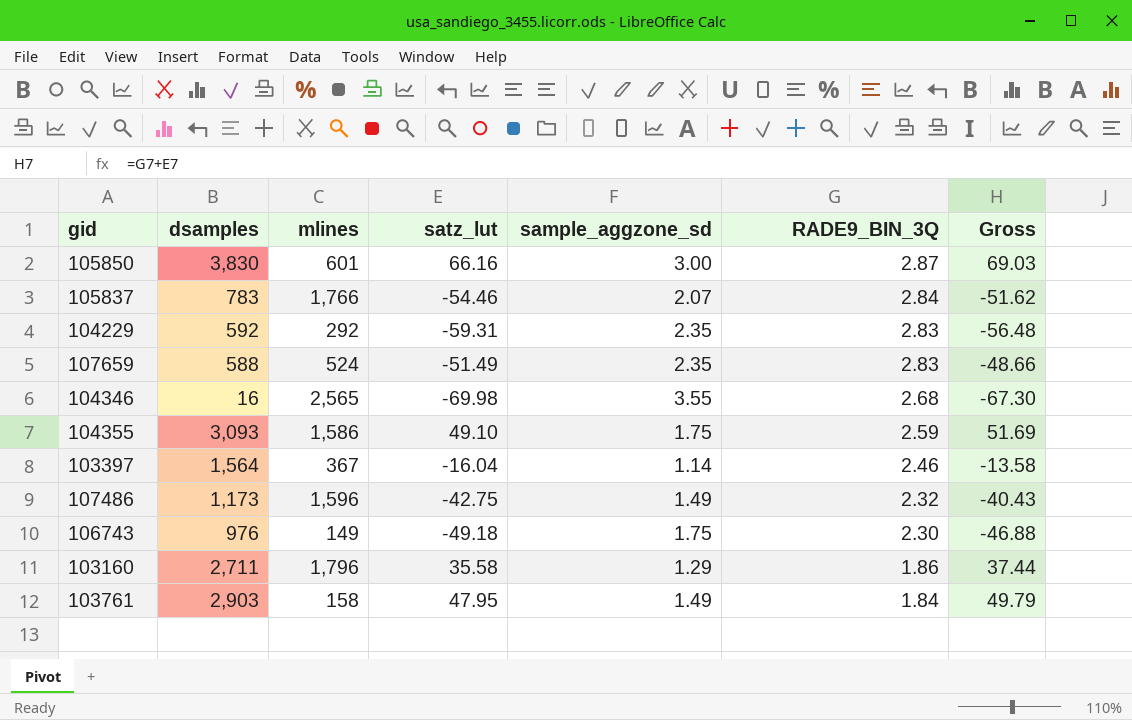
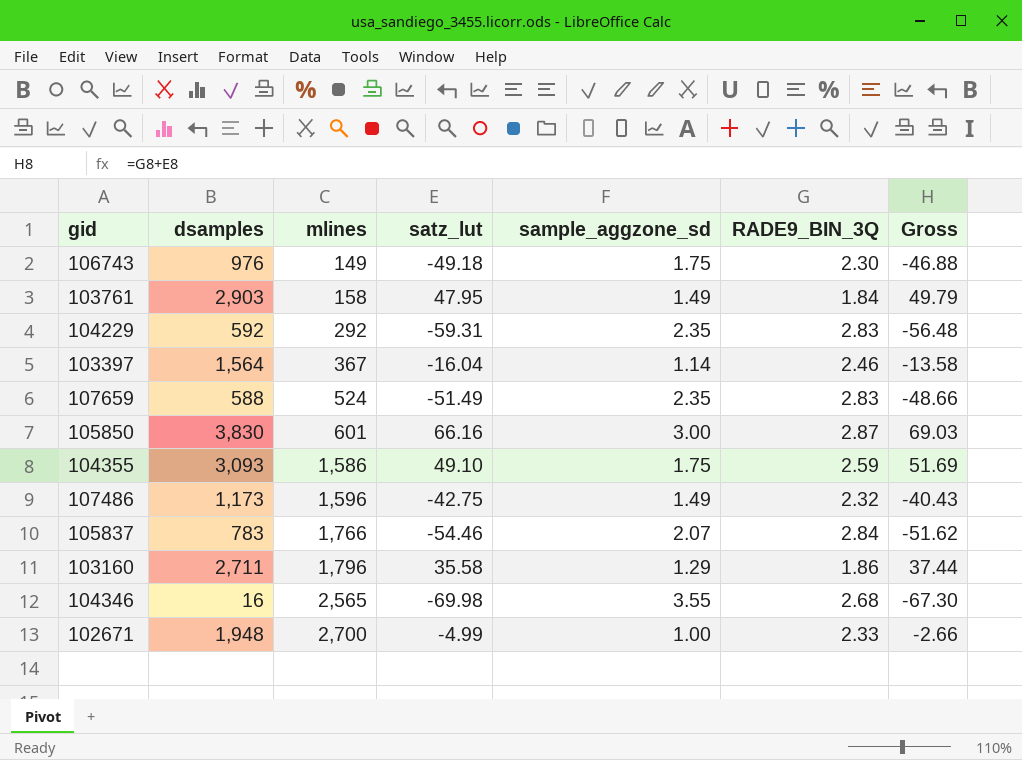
row order: RADE9_BIN_3Q descending -> mlines ascending
row 102671: none -> 1,948 | 2,700 | -4.99 | 1.00 | 2.33 | -2.66

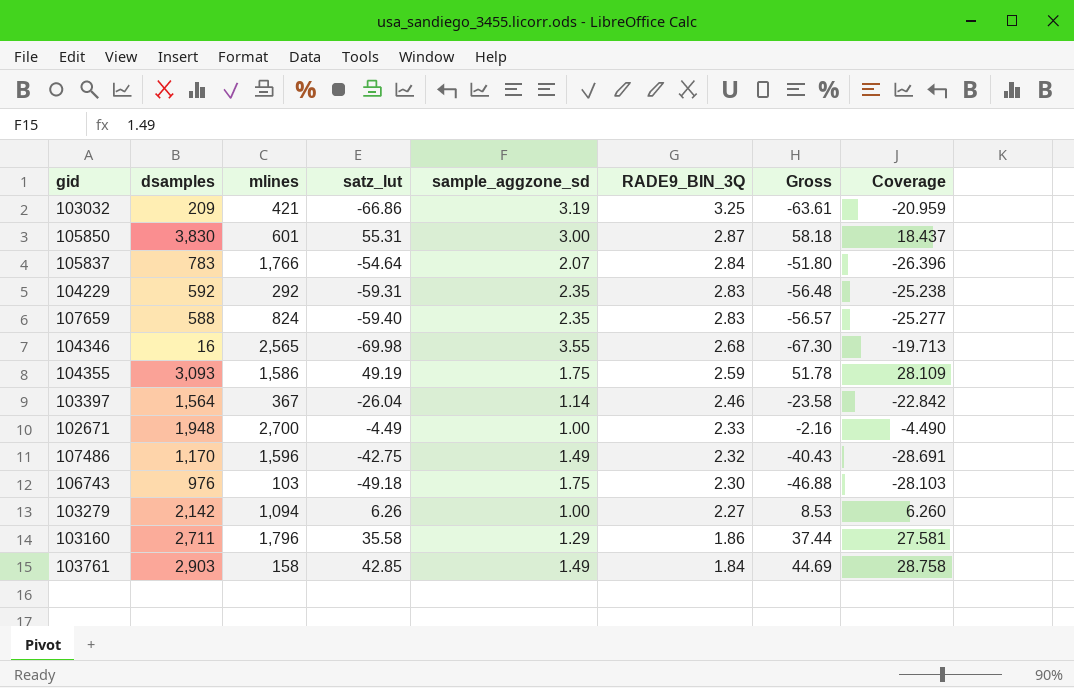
row order: mlines ascending -> RADE9_BIN_3Q descending
column Coverage | formula: none -> [satz_lut] / [sample_aggzone_sd]
row 103032: none -> 209 | 421 | -66.86 | 3.19 | 3.25 | -63.61 | -20.959
105850 | satz_lut: 66.16 -> 55.31
105850 | Gross: 69.03 -> 58.18
105837 | satz_lut: -54.46 -> -54.64
105837 | Gross: -51.62 -> -51.80
107659 | mlines: 524 -> 824
107659 | satz_lut: -51.49 -> -59.40
107659 | Gross: -48.66 -> -56.57
104355 | satz_lut: 49.10 -> 49.19
104355 | Gross: 51.69 -> 51.78
103397 | satz_lut: -16.04 -> -26.04
103397 | Gross: -13.58 -> -23.58
102671 | satz_lut: -4.99 -> -4.49
102671 | Gross: -2.66 -> -2.16
107486 | dsamples: 1,173 -> 1,170
106743 | mlines: 149 -> 103
row 103279: none -> 2,142 | 1,094 | 6.26 | 1.00 | 2.27 | 8.53 | 6.260
103761 | satz_lut: 47.95 -> 42.85
103761 | Gross: 49.79 -> 44.69

